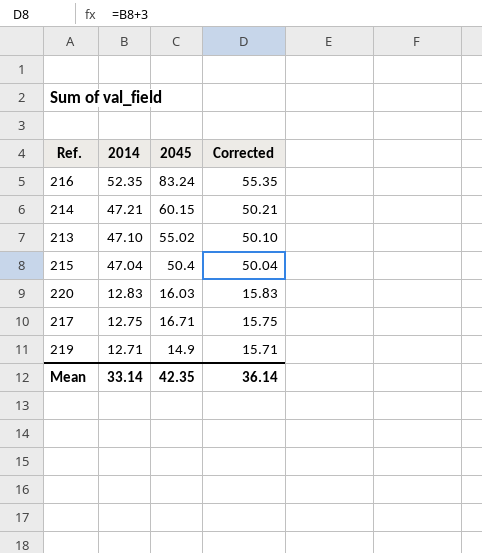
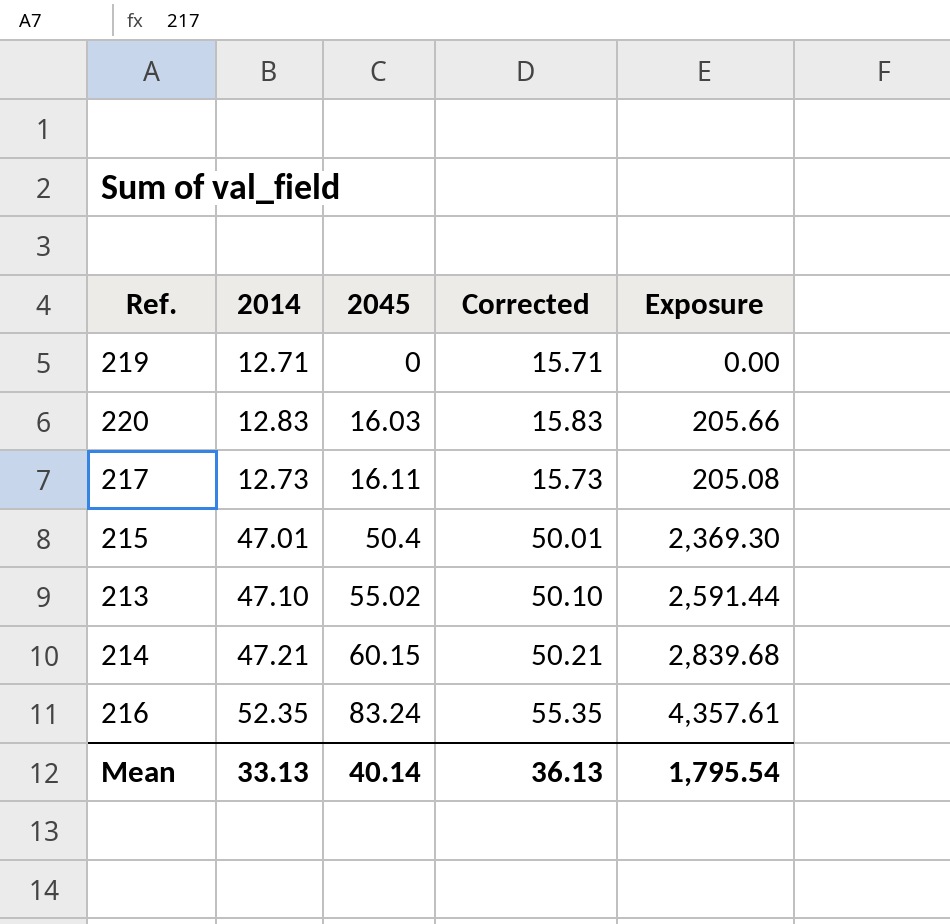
row order: 2014 descending -> 2045 ascending
column Exposure | formula: none -> [2014] * [2045]
219 | 2045: 14.9 -> 0
217 | 2014: 12.75 -> 12.73
217 | 2045: 16.71 -> 16.11
217 | Corrected: 15.75 -> 15.73
215 | 2014: 47.04 -> 47.01
215 | Corrected: 50.04 -> 50.01
Mean | 2014: 33.14 -> 33.13
Mean | 2045: 42.35 -> 40.14
Mean | Corrected: 36.14 -> 36.13

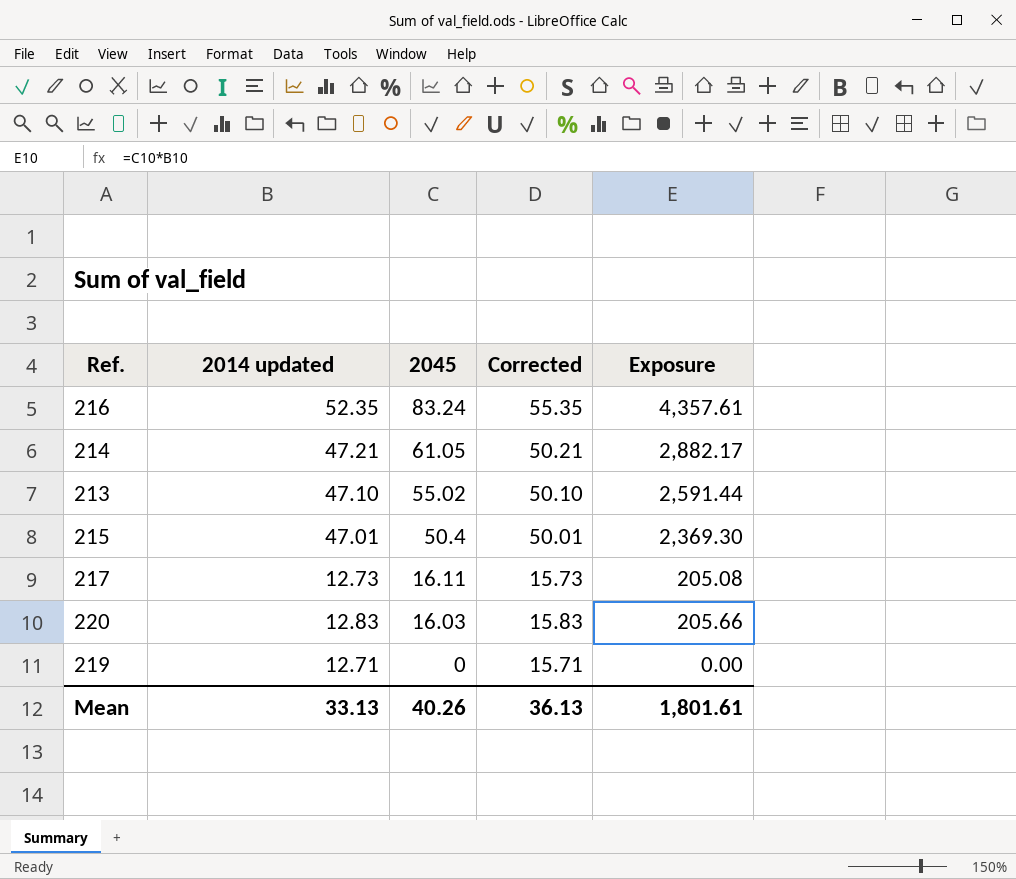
row order: 2045 ascending -> 2045 descending
column name: 2014 -> 2014 updated
214 | 2045: 60.15 -> 61.05
214 | Exposure: 2,839.68 -> 2,882.17
Mean | 2045: 40.14 -> 40.26
Mean | Exposure: 1,795.54 -> 1,801.61

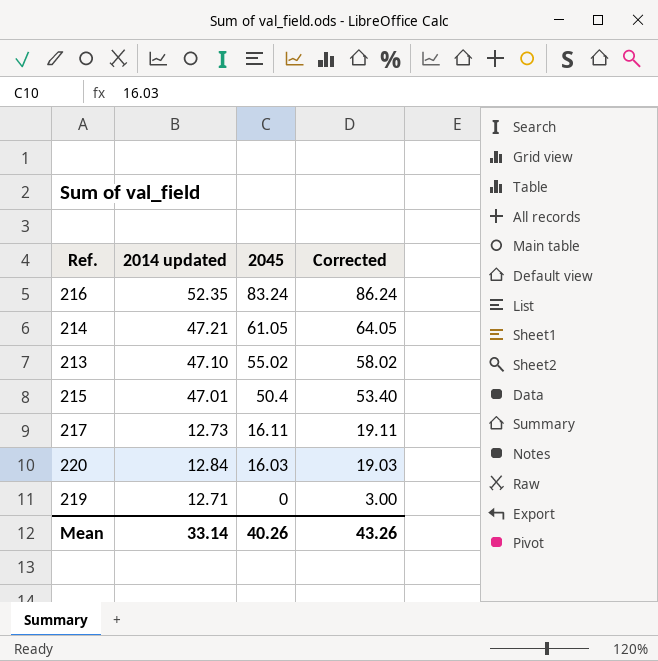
column Exposure | formula: [2014 updated] * [2045] -> none
column Corrected | formula: [2014 updated] + 3 -> [2045] + 3
220 | 2014 updated: 12.83 -> 12.84
Mean | 2014 updated: 33.13 -> 33.14
Mean | Corrected: 36.13 -> 43.26

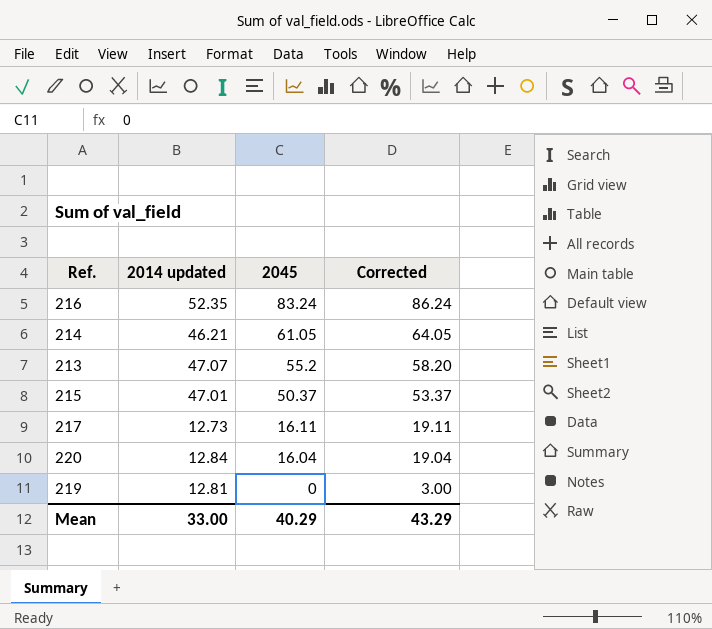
214 | 2014 updated: 47.21 -> 46.21
213 | 2014 updated: 47.10 -> 47.07
213 | 2045: 55.02 -> 55.2
213 | Corrected: 58.02 -> 58.20
215 | 2045: 50.4 -> 50.37
215 | Corrected: 53.40 -> 53.37
220 | 2045: 16.03 -> 16.04
220 | Corrected: 19.03 -> 19.04
219 | 2014 updated: 12.71 -> 12.81
Mean | 2014 updated: 33.14 -> 33.00
Mean | 2045: 40.26 -> 40.29
Mean | Corrected: 43.26 -> 43.29

